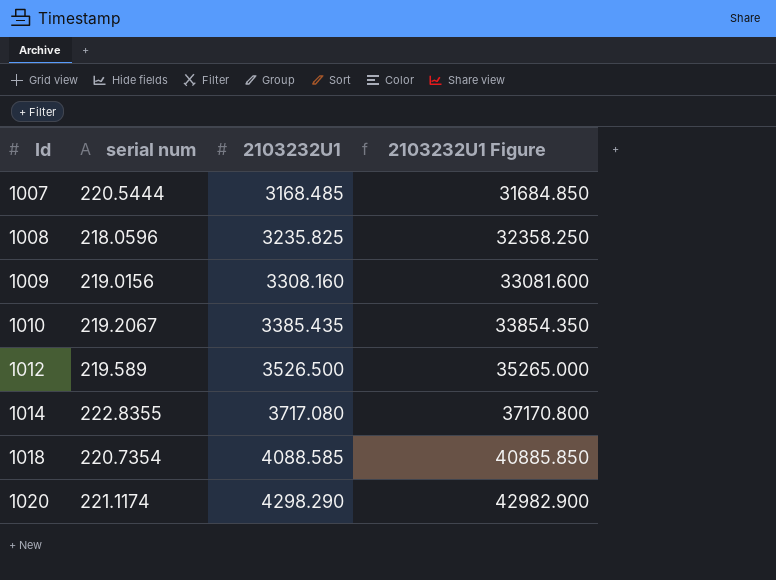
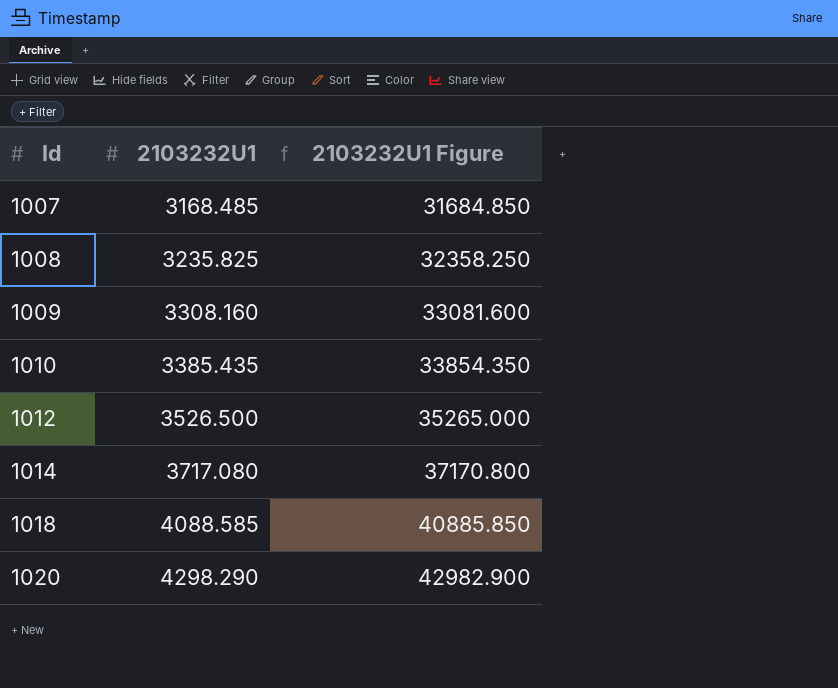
column serial num | position: 2 -> none

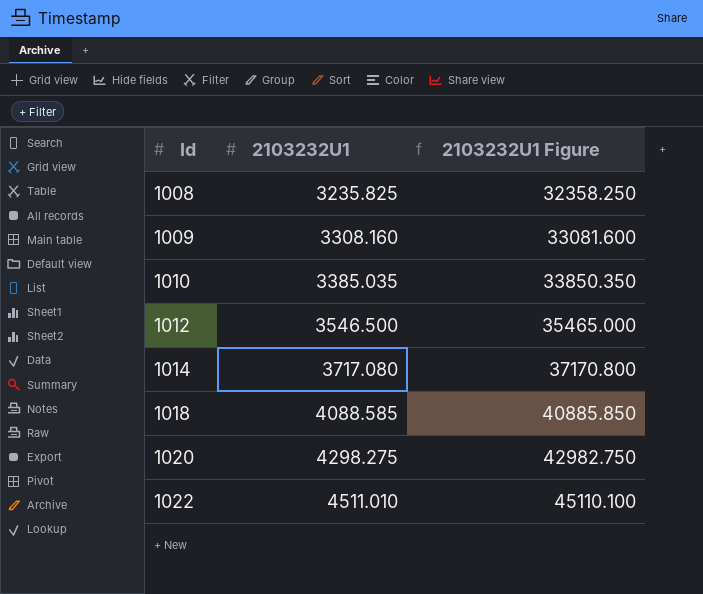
row 1007: 3168.485 | 31684.850 -> none
1010 | 2103232U1: 3385.435 -> 3385.035
1010 | 2103232U1 Figure: 33854.350 -> 33850.350
1012 | 2103232U1: 3526.500 -> 3546.500
1012 | 2103232U1 Figure: 35265.000 -> 35465.000
1020 | 2103232U1: 4298.290 -> 4298.275
1020 | 2103232U1 Figure: 42982.900 -> 42982.750
row 1022: none -> 4511.010 | 45110.100

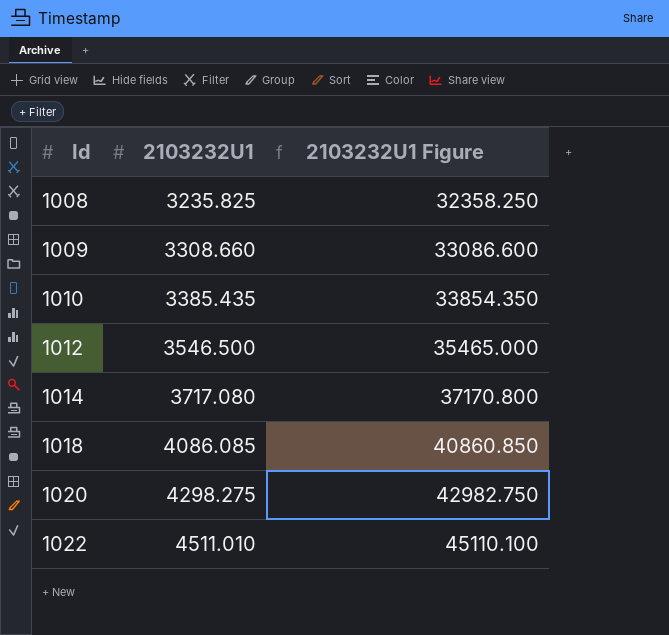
1009 | 2103232U1: 3308.160 -> 3308.660
1009 | 2103232U1 Figure: 33081.600 -> 33086.600
1010 | 2103232U1: 3385.035 -> 3385.435
1010 | 2103232U1 Figure: 33850.350 -> 33854.350
1018 | 2103232U1: 4088.585 -> 4086.085
1018 | 2103232U1 Figure: 40885.850 -> 40860.850

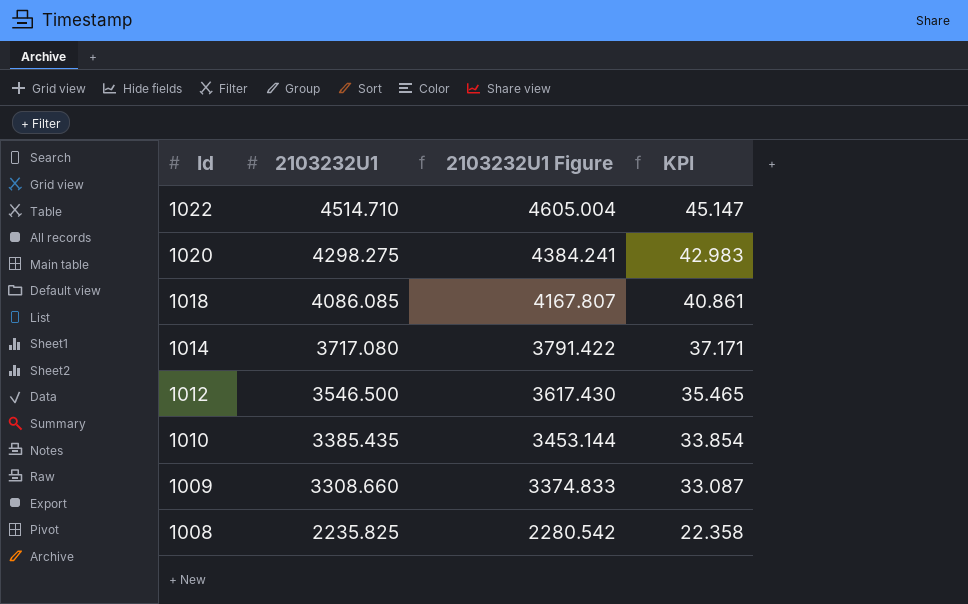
row order: Id ascending -> Id descending
column 2103232U1 Figure | formula: [2103232U1] * 10 -> [2103232U1] * 1.02
column KPI | formula: none -> [2103232U1] * 0.01
1022 | 2103232U1: 4511.010 -> 4514.710
1008 | 2103232U1: 3235.825 -> 2235.825

